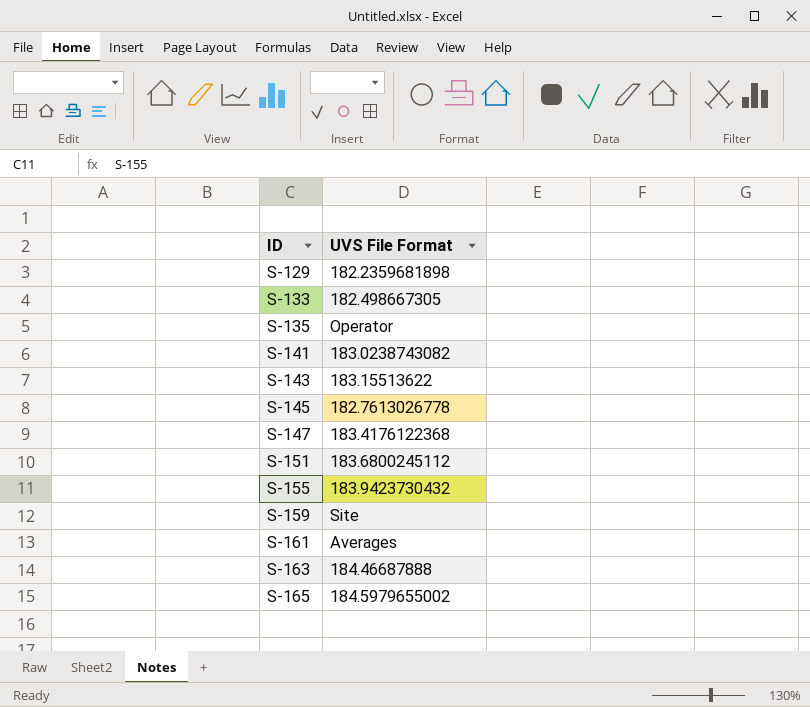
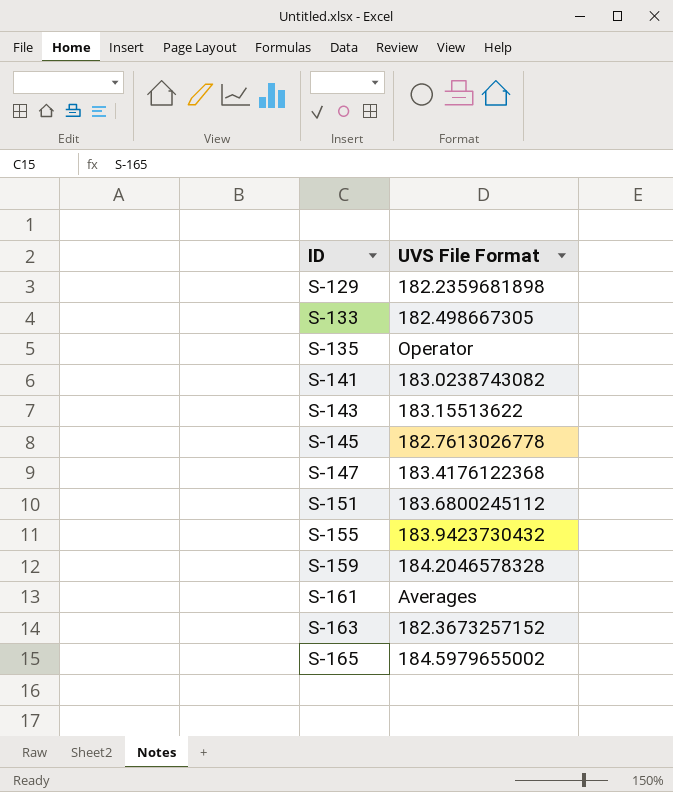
S-159 | UVS File Format: Site -> 184.2046578328
S-163 | UVS File Format: 184.46687888 -> 182.3673257152

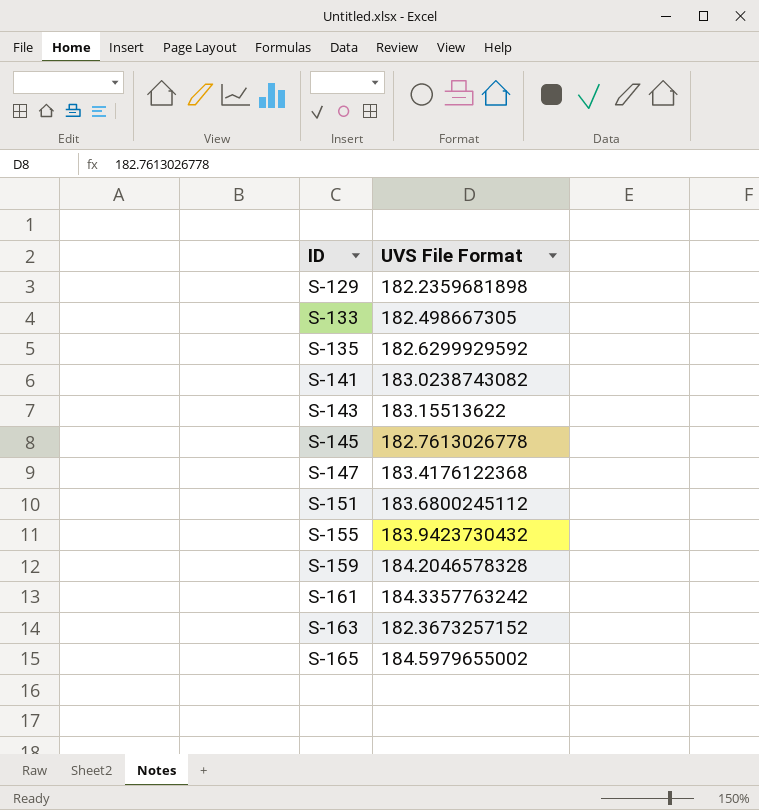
S-135 | UVS File Format: Operator -> 182.6299929592
S-161 | UVS File Format: Averages -> 184.3357763242

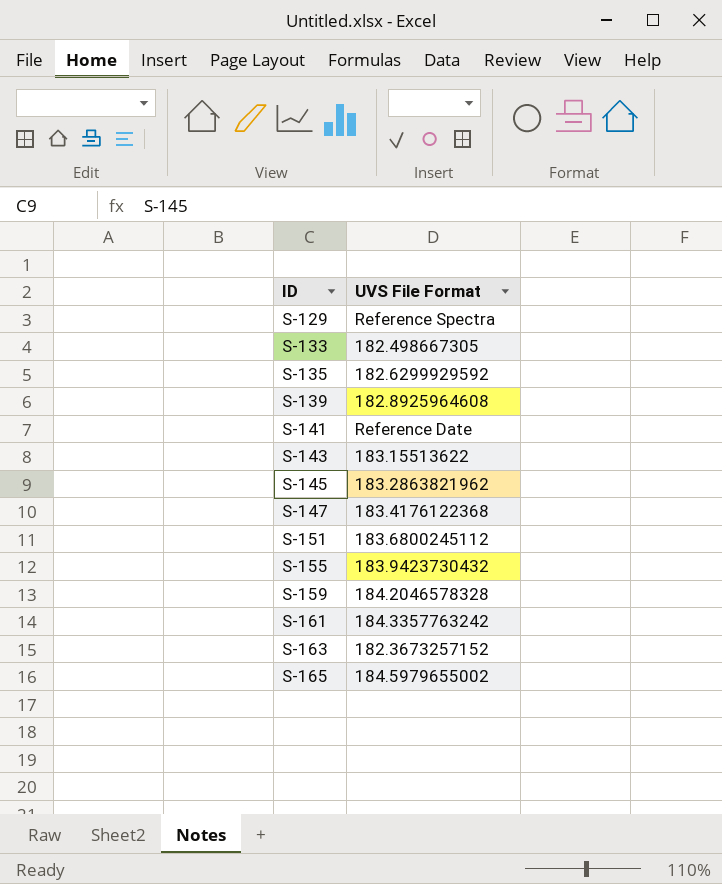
S-129 | UVS File Format: 182.2359681898 -> Reference Spectra
row S-139: none -> 182.8925964608
S-141 | UVS File Format: 183.0238743082 -> Reference Date
S-145 | UVS File Format: 182.7613026778 -> 183.2863821962

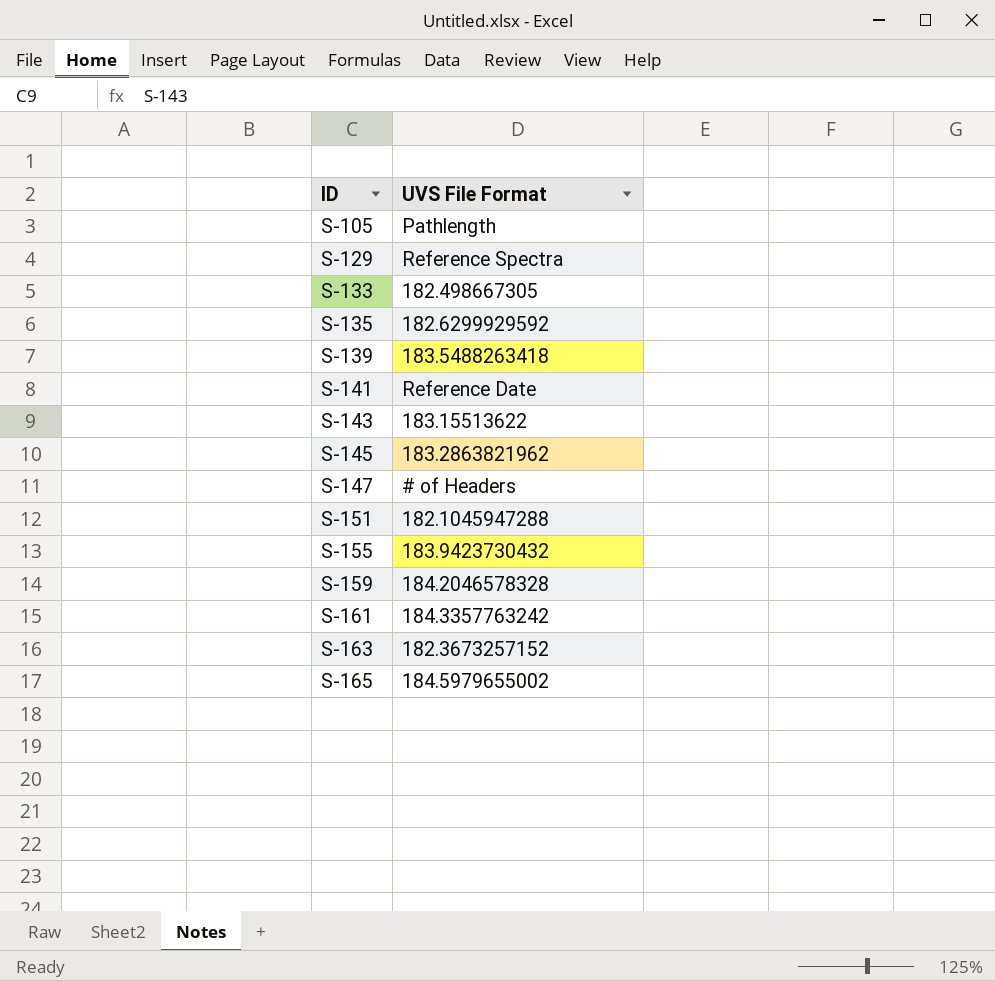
row S-105: none -> Pathlength
S-139 | UVS File Format: 182.8925964608 -> 183.5488263418
S-147 | UVS File Format: 183.4176122368 -> # of Headers
S-151 | UVS File Format: 183.6800245112 -> 182.1045947288

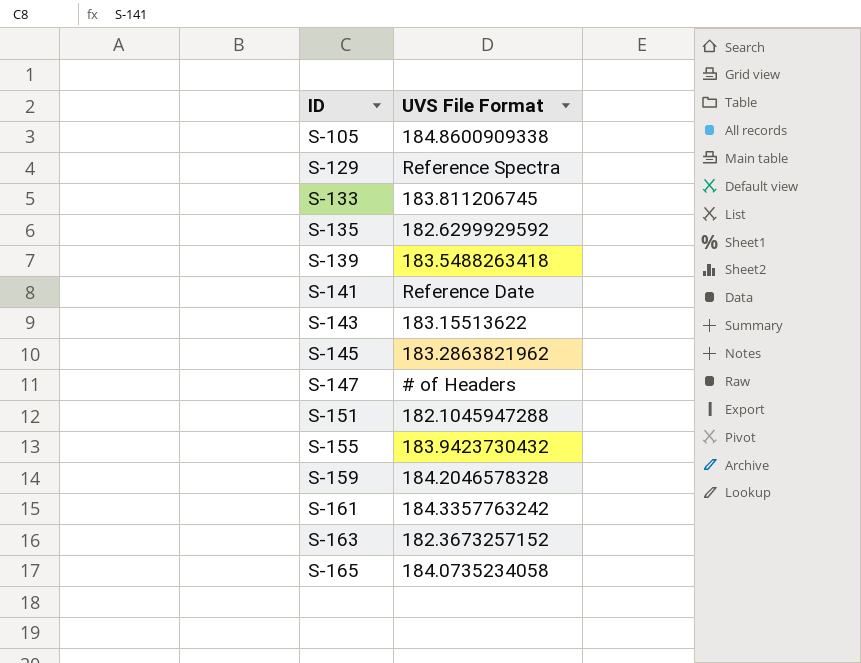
S-105 | UVS File Format: Pathlength -> 184.8600909338
S-133 | UVS File Format: 182.498667305 -> 183.811206745
S-165 | UVS File Format: 184.5979655002 -> 184.0735234058

